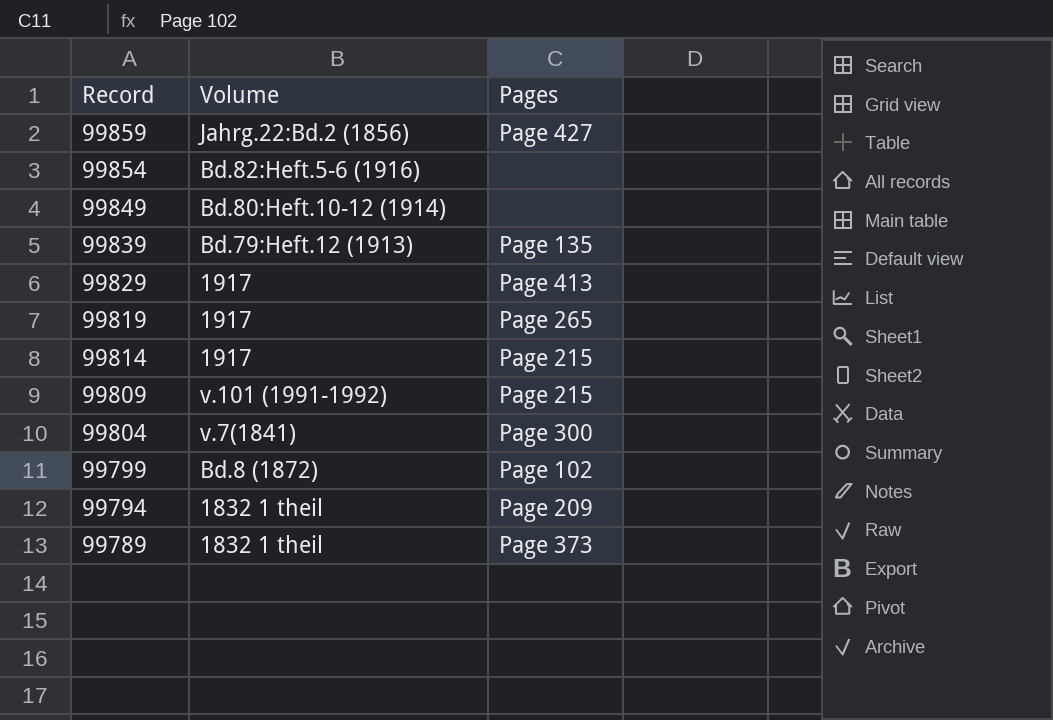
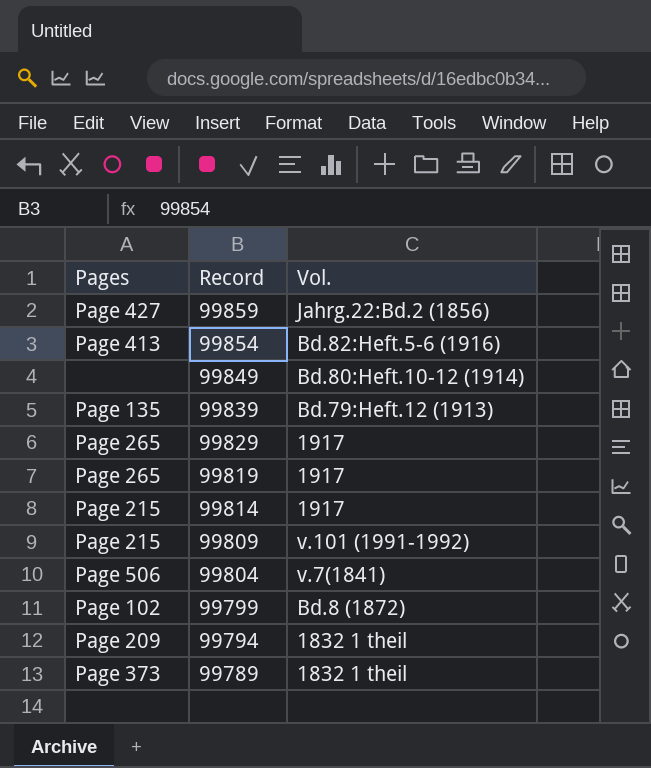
column Pages | position: 3 -> 1
column name: Volume -> Vol.
99854 | Pages: none -> Page 413
99829 | Pages: Page 413 -> Page 265
99804 | Pages: Page 300 -> Page 506

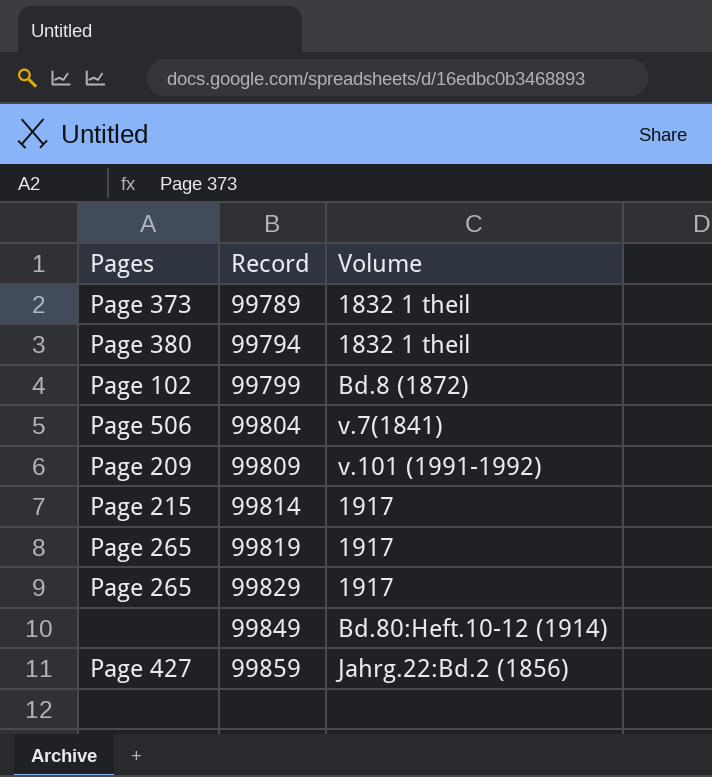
row order: Record descending -> Record ascending
column name: Vol. -> Volume
row 99854: Page 413 | Bd.82:Heft.5-6 (1916) -> none
row 99839: Page 135 | Bd.79:Heft.12 (1913) -> none
99794 | Pages: Page 209 -> Page 380
99809 | Pages: Page 215 -> Page 209

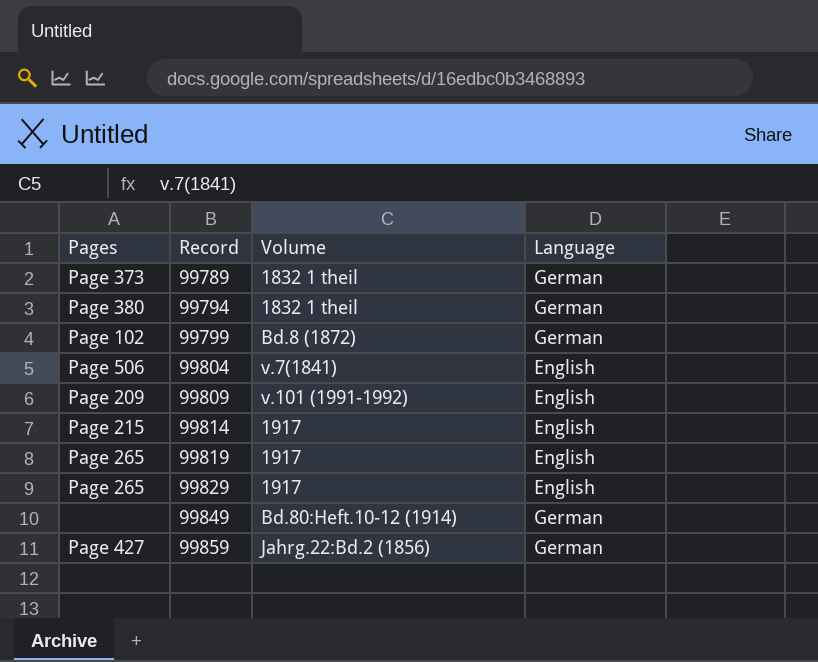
column Language | position: none -> 4

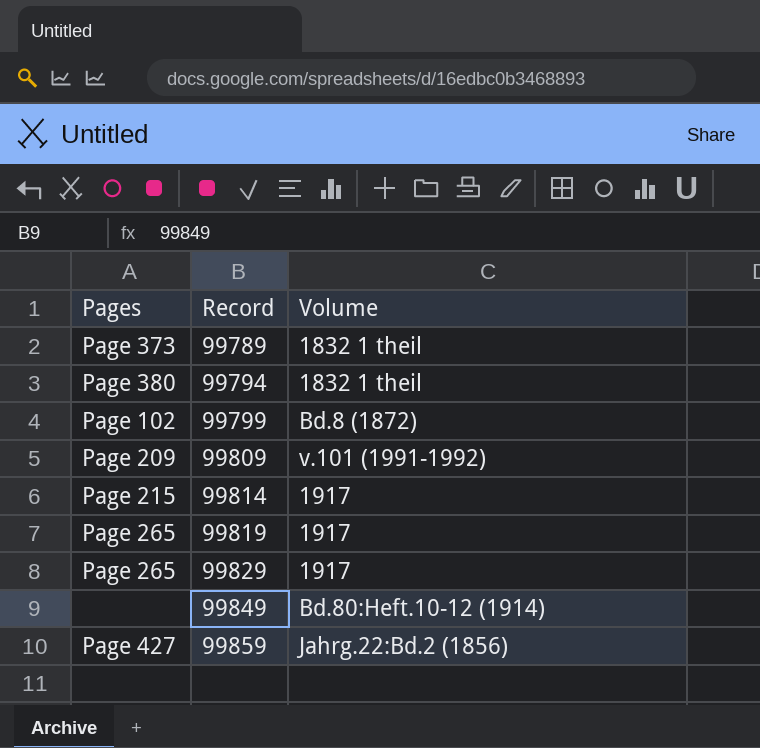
column Language | position: 4 -> none
row 99804: Page 506 | v.7(1841) | English -> none

